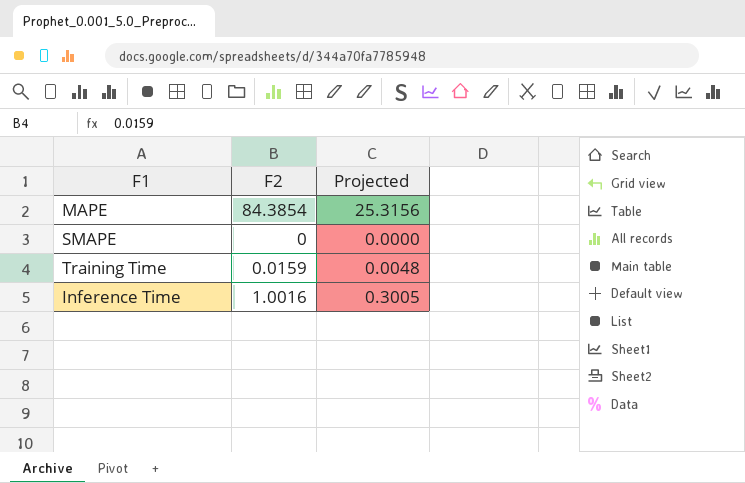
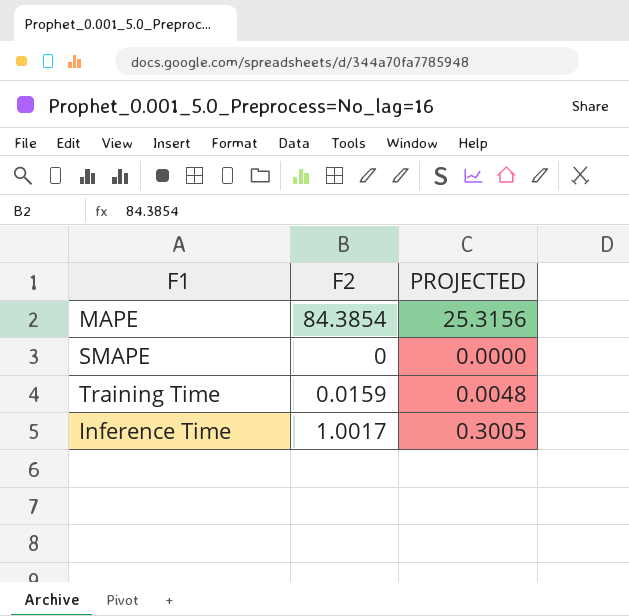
column name: Projected -> PROJECTED
Inference Time | F2: 1.0016 -> 1.0017

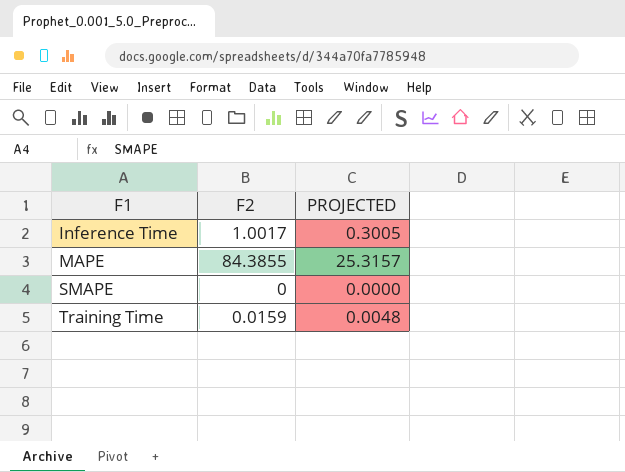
row order: none -> F1 ascending
MAPE | F2: 84.3854 -> 84.3855
MAPE | PROJECTED: 25.3156 -> 25.3157

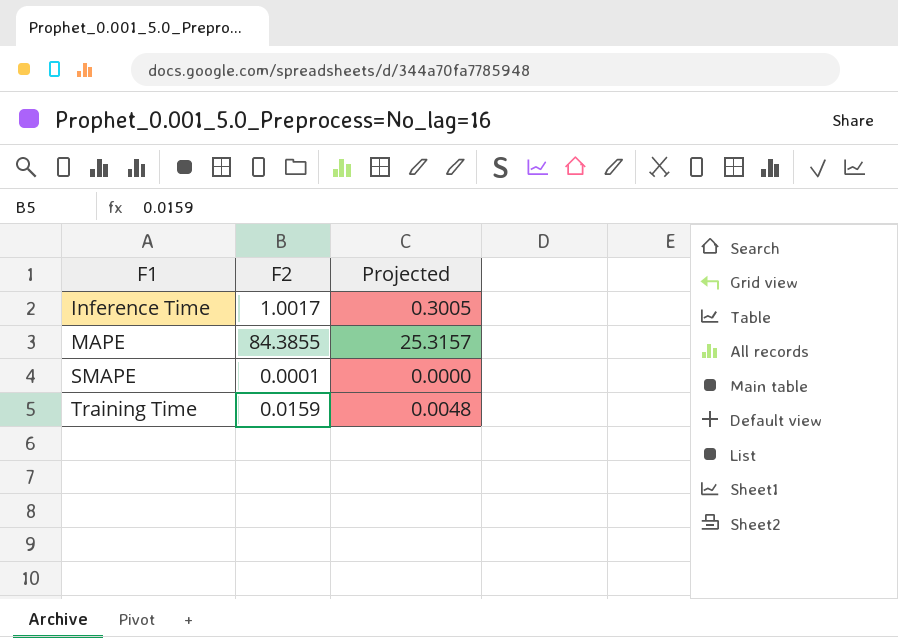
column name: PROJECTED -> Projected
SMAPE | F2: 0 -> 0.0001

